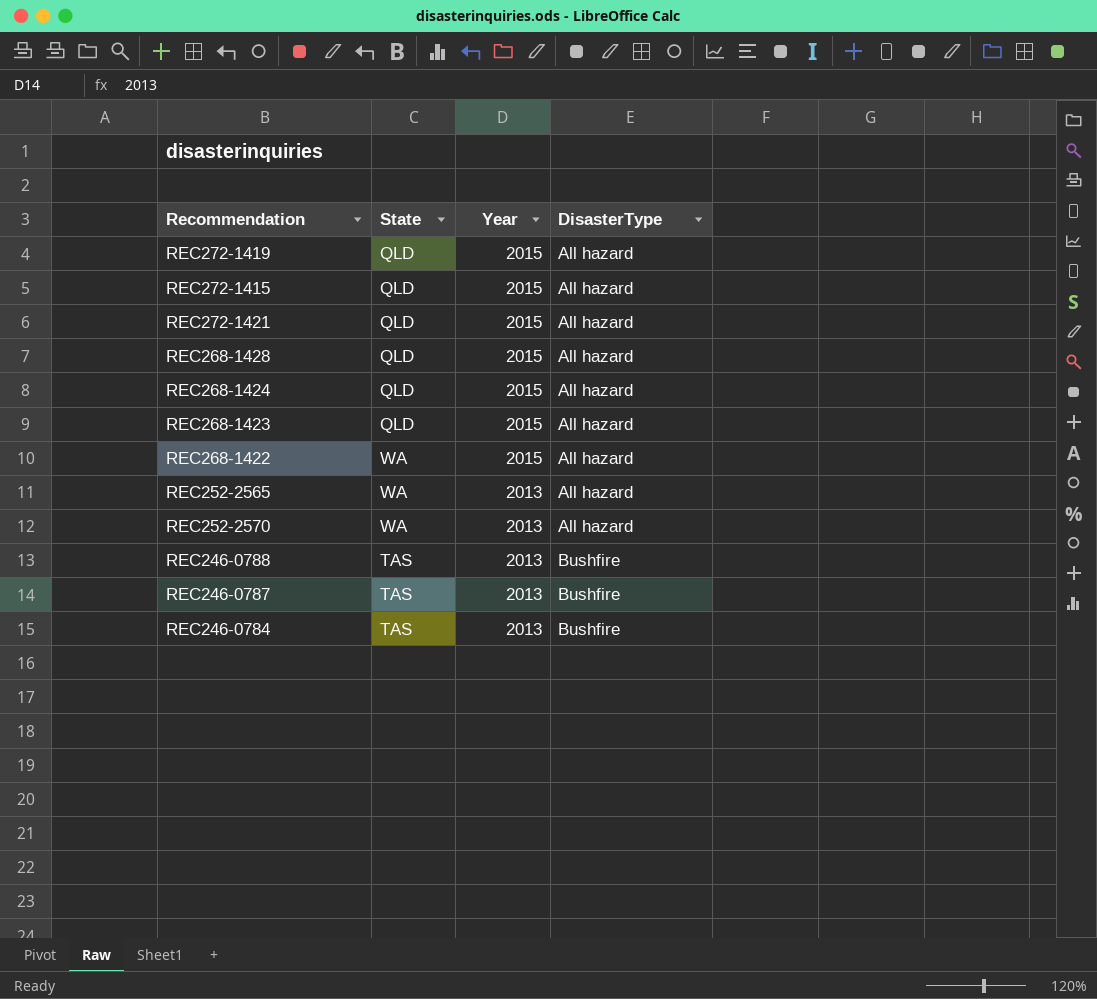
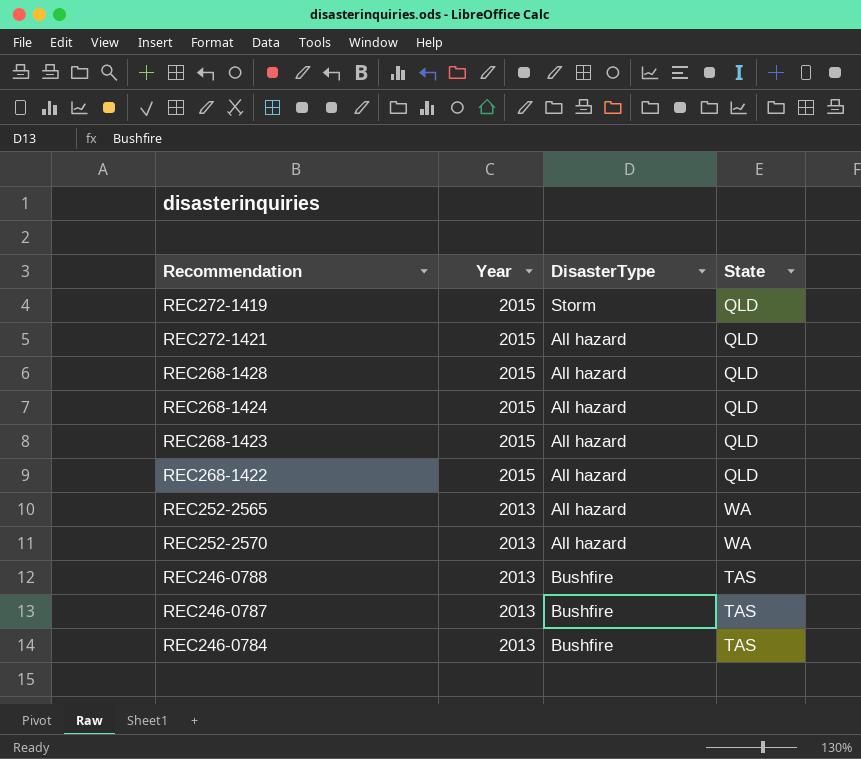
column State | position: 2 -> 4
row REC272-1415: QLD | 2015 | All hazard -> none
REC272-1419 | DisasterType: All hazard -> Storm
REC268-1422 | State: WA -> QLD

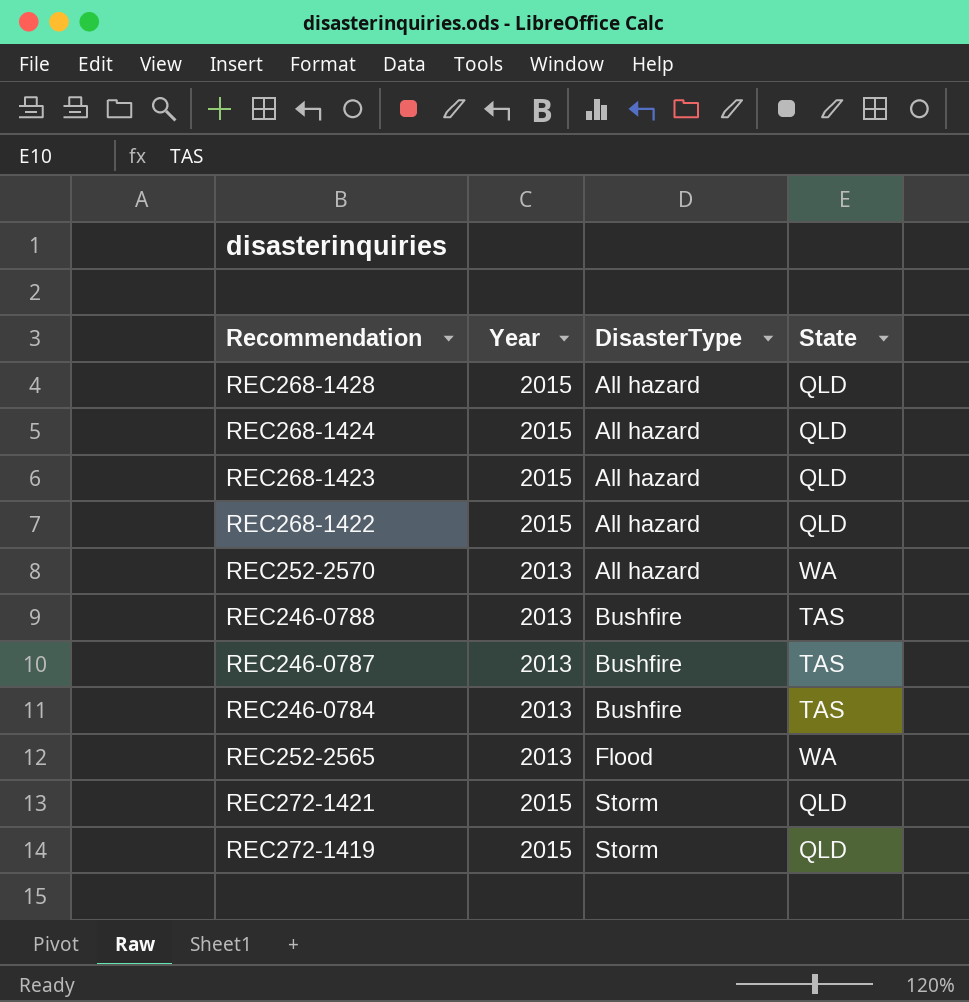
row order: Year descending -> DisasterType ascending
REC252-2565 | DisasterType: All hazard -> Flood
REC272-1421 | DisasterType: All hazard -> Storm

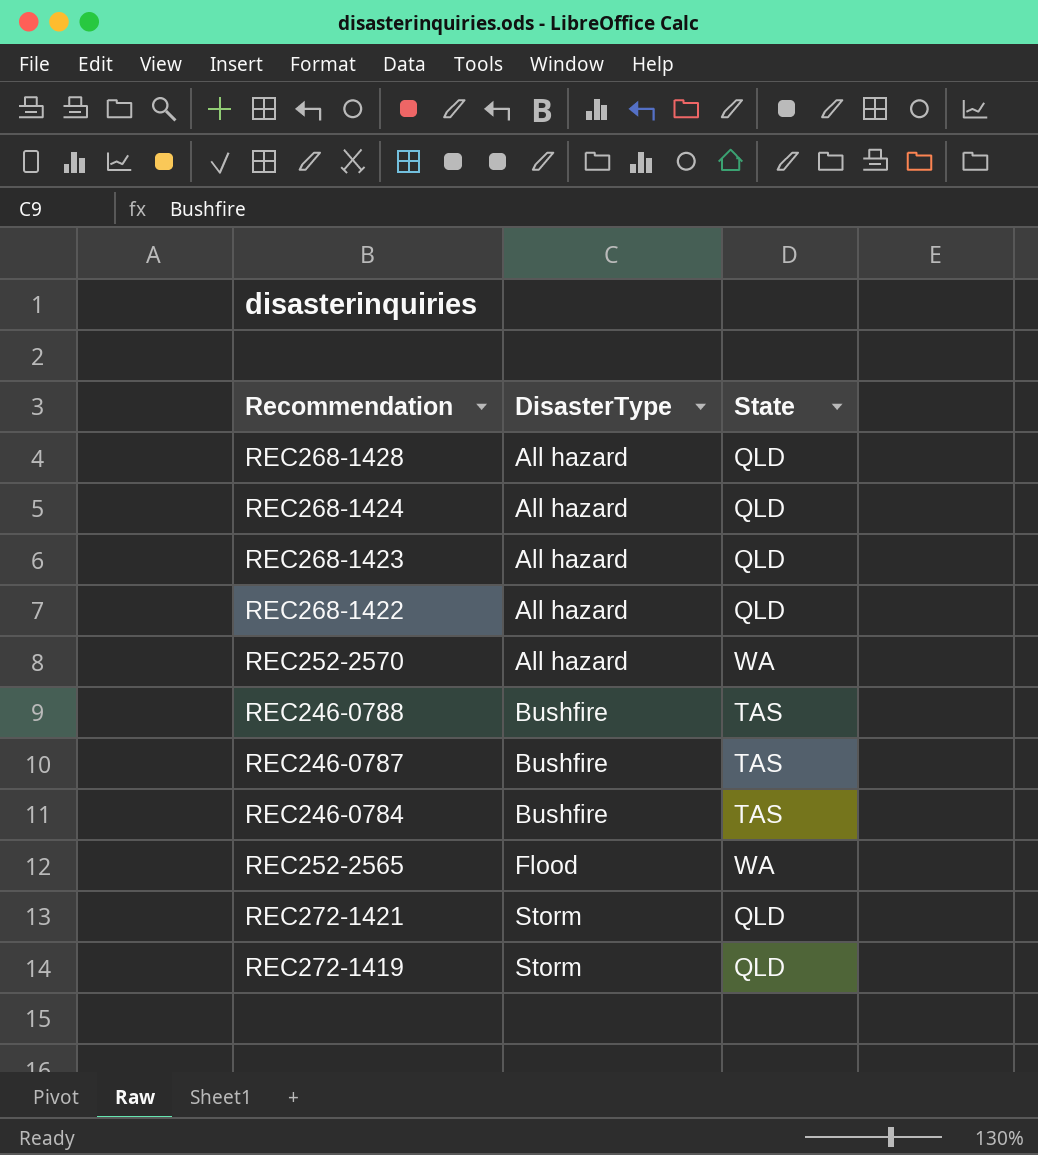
column Year | position: 2 -> none

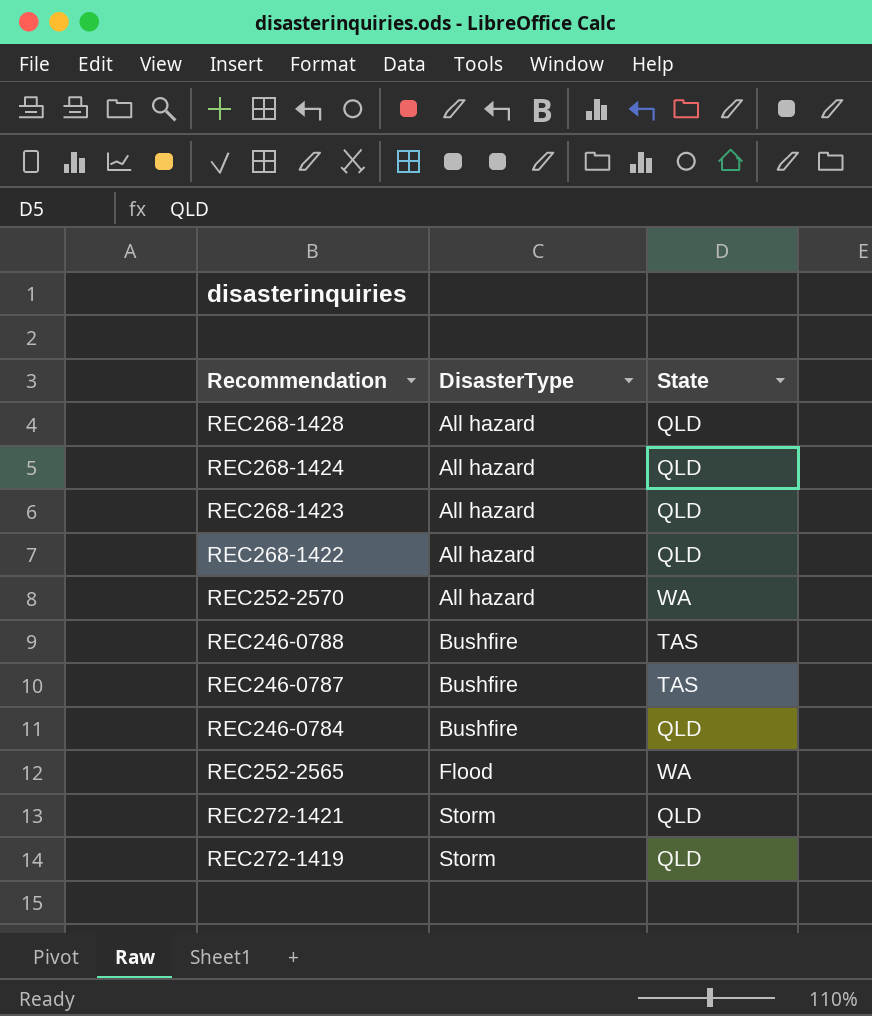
REC246-0784 | State: TAS -> QLD

